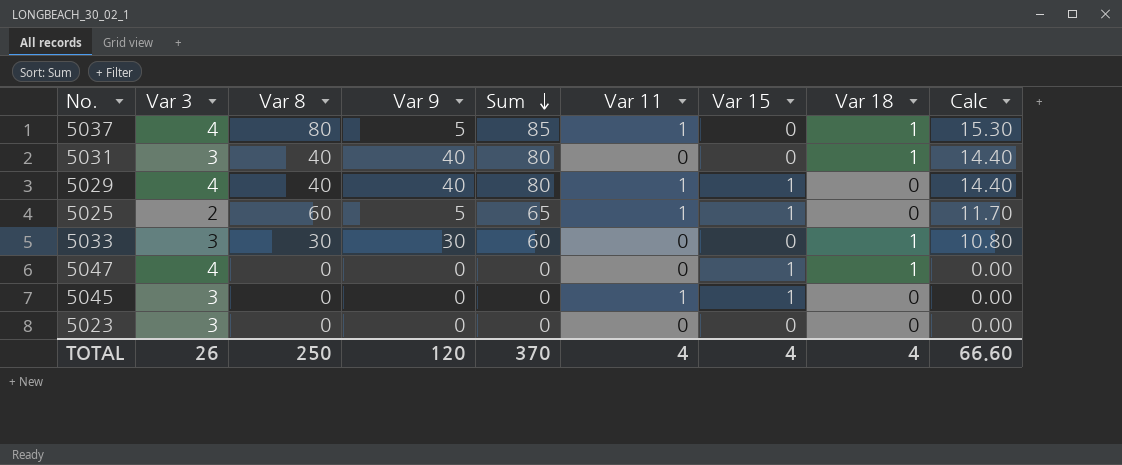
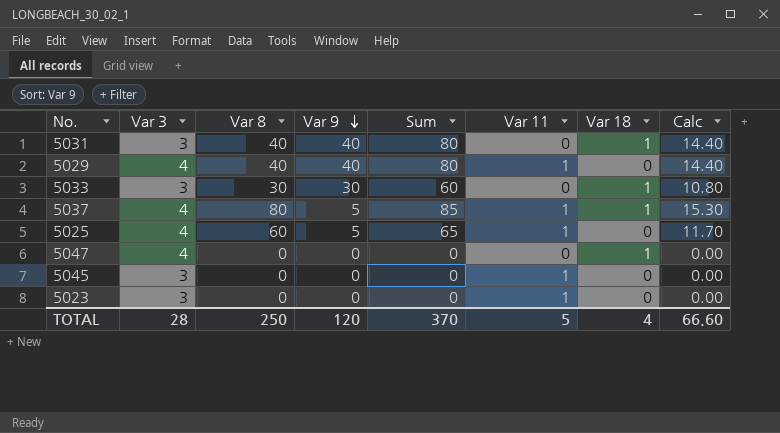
row order: Sum descending -> Var 9 descending
column Var 15 | position: 7 -> none
5025 | Var 3: 2 -> 4
5023 | Var 11: 0 -> 1
TOTAL | Var 3: 26 -> 28
TOTAL | Var 11: 4 -> 5

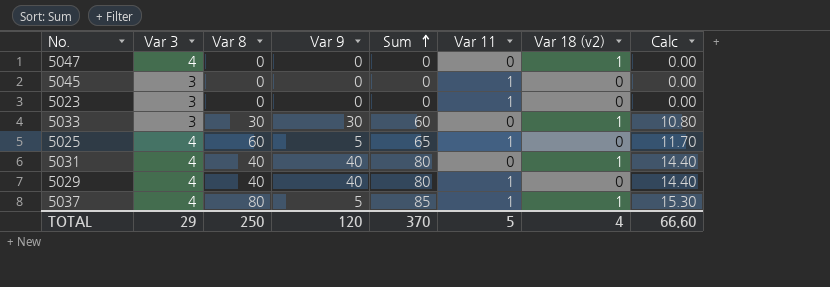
row order: Var 9 descending -> Sum ascending
column name: Var 18 -> Var 18 (v2)
5031 | Var 3: 3 -> 4
TOTAL | Var 3: 28 -> 29

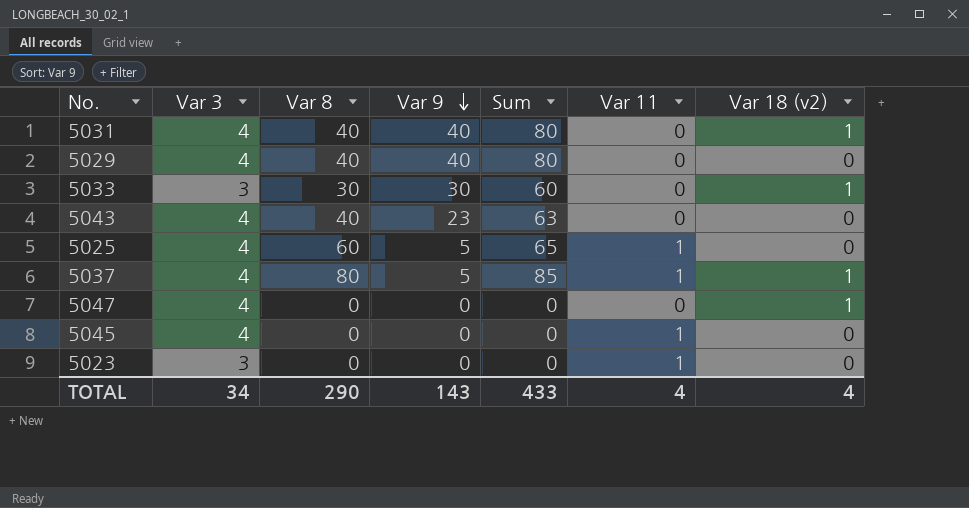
row order: Sum ascending -> Var 9 descending
column Calc | formula: [Sum] * 0.18 -> none
5029 | Var 11: 1 -> 0
row 5043: none -> 4 | 40 | 23 | 63 | 0 | 0
5045 | Var 3: 3 -> 4
TOTAL | Var 3: 29 -> 34
TOTAL | Var 8: 250 -> 290
TOTAL | Var 9: 120 -> 143
TOTAL | Sum: 370 -> 433
TOTAL | Var 11: 5 -> 4

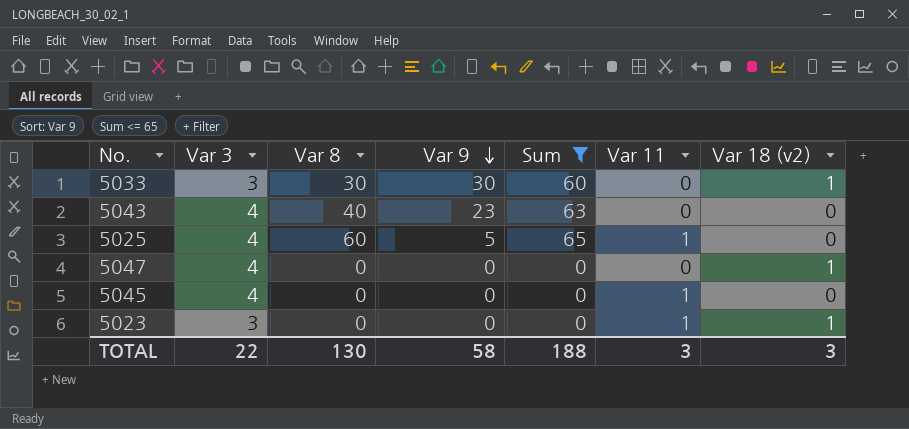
filter: none -> Sum <= 65
5023 | Var 18 (v2): 0 -> 1
TOTAL | Var 3: 34 -> 22
TOTAL | Var 8: 290 -> 130
TOTAL | Var 9: 143 -> 58
TOTAL | Sum: 433 -> 188
TOTAL | Var 11: 4 -> 3
TOTAL | Var 18 (v2): 4 -> 3

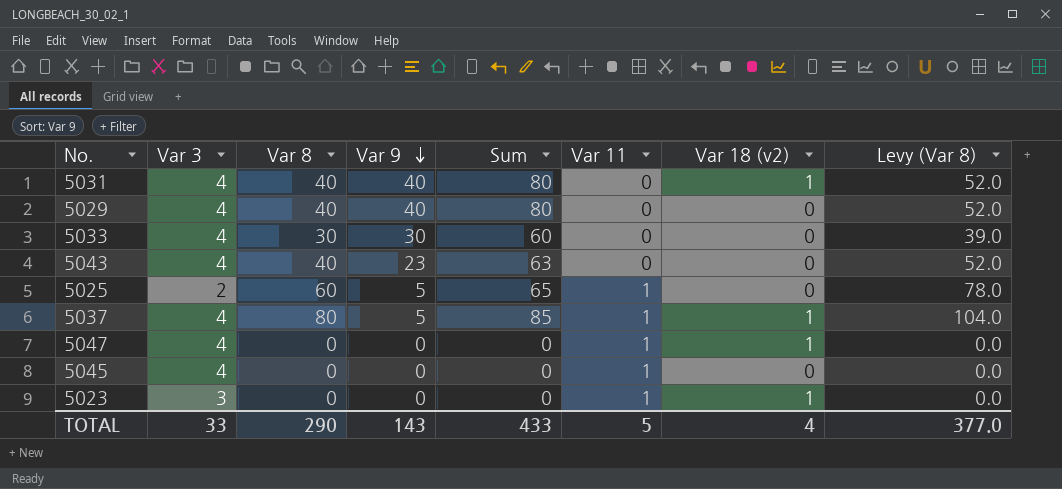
filter: Sum <= 65 -> none
column Levy (Var 8) | formula: none -> [Var 8] * 1.3
5033 | Var 3: 3 -> 4
5033 | Var 18 (v2): 1 -> 0
5025 | Var 3: 4 -> 2
5047 | Var 11: 0 -> 1
TOTAL | Var 3: 22 -> 33
TOTAL | Var 8: 130 -> 290
TOTAL | Var 9: 58 -> 143
TOTAL | Sum: 188 -> 433
TOTAL | Var 11: 3 -> 5
TOTAL | Var 18 (v2): 3 -> 4

